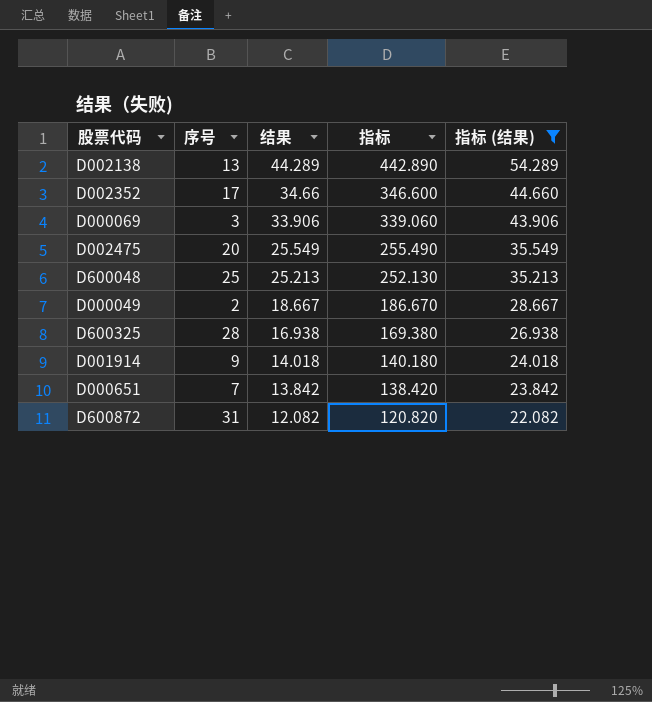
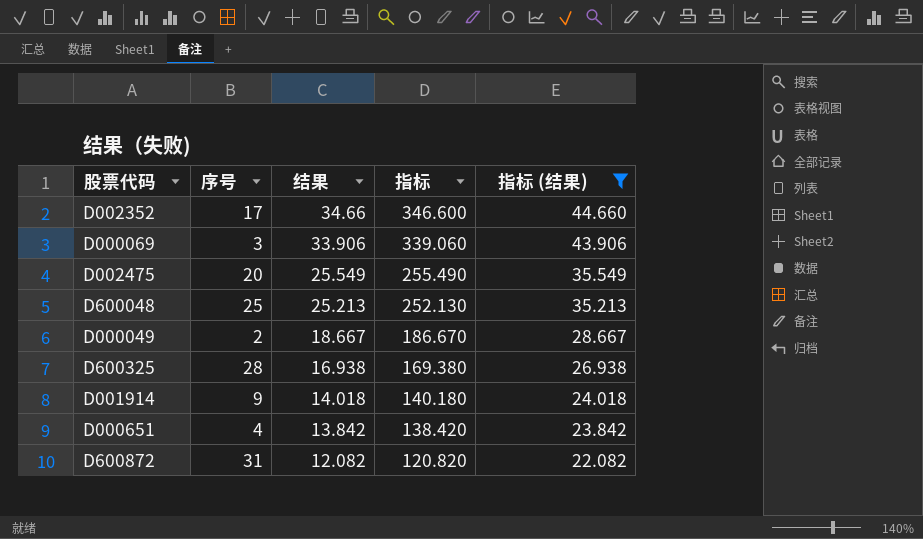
row D002138: 13 | 44.289 | 442.890 | 54.289 -> none
D000651 | 序号: 7 -> 4

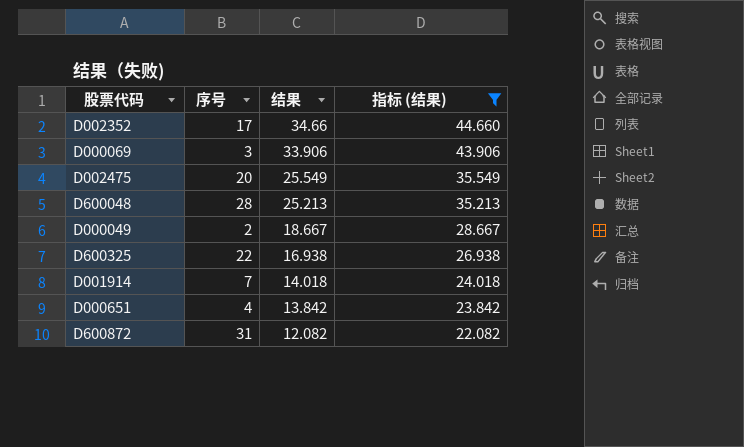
column 指标 | formula: [结果] * 10 -> none
D600048 | 序号: 25 -> 28
D600325 | 序号: 28 -> 22
D001914 | 序号: 9 -> 7

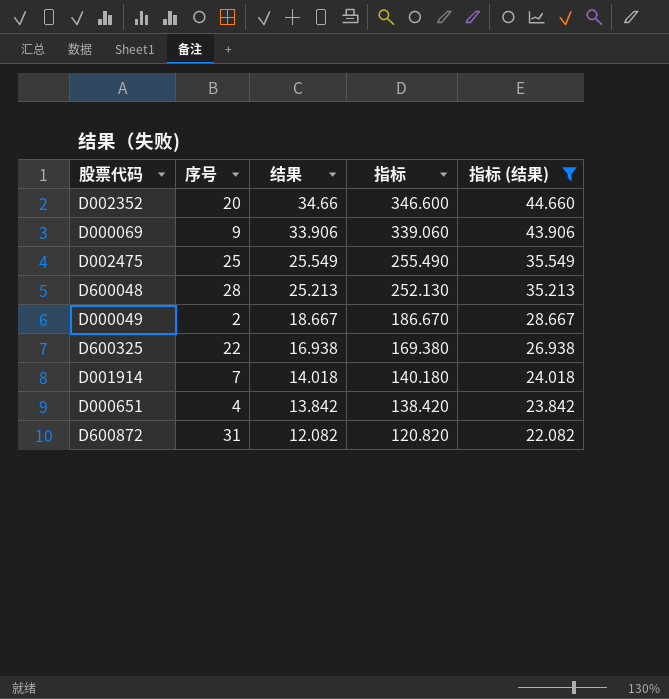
column 指标 | formula: none -> [结果] * 10
D002352 | 序号: 17 -> 20
D000069 | 序号: 3 -> 9
D002475 | 序号: 20 -> 25

